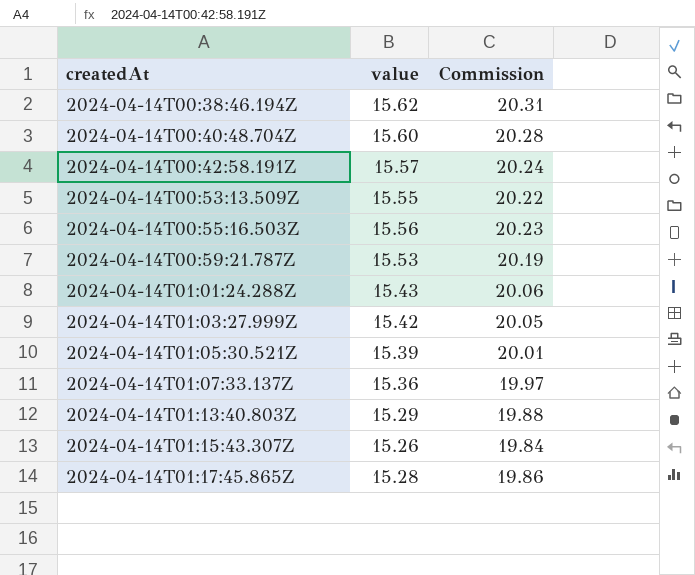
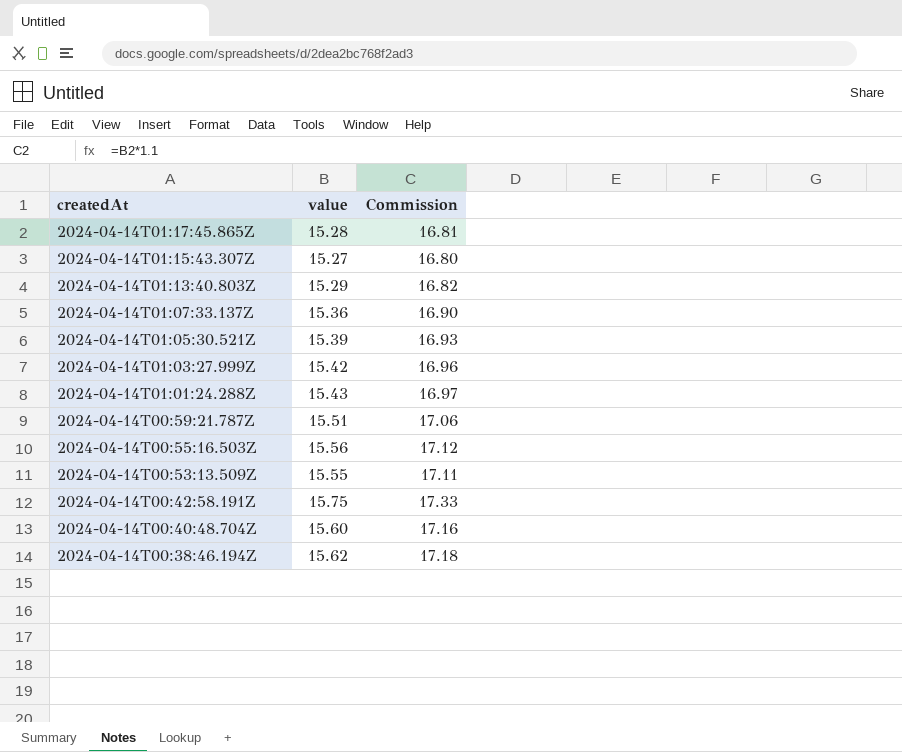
row order: createdAt ascending -> createdAt descending
column Commission | formula: [value] * 1.3 -> [value] * 1.1
2024-04-14T01:15:43.307Z | value: 15.26 -> 15.27
2024-04-14T00:59:21.787Z | value: 15.53 -> 15.51
2024-04-14T00:42:58.191Z | value: 15.57 -> 15.75

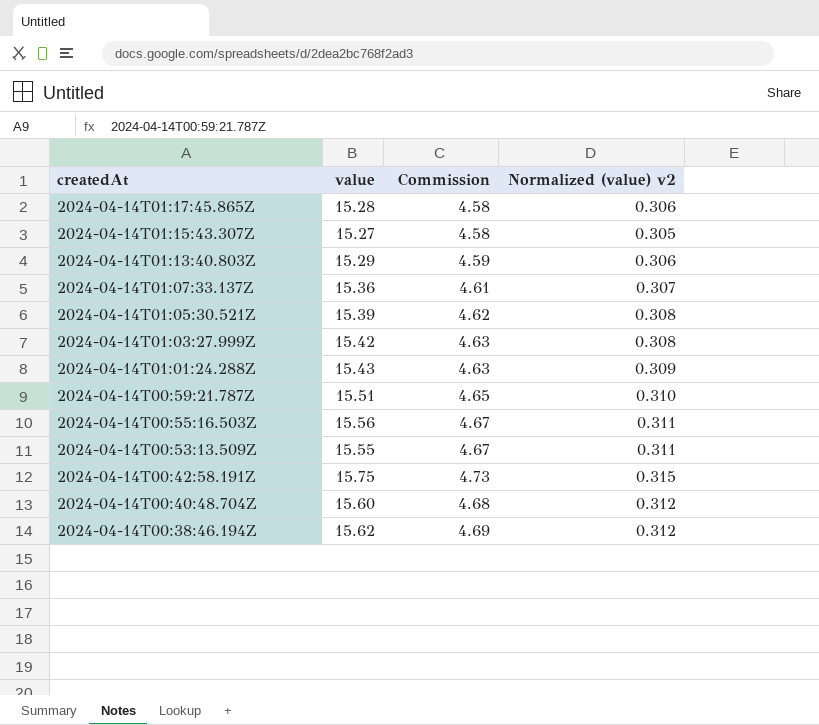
column Commission | formula: [value] * 1.1 -> [value] * 0.3
column Normalized (value) v2 | formula: none -> [value] * 0.02

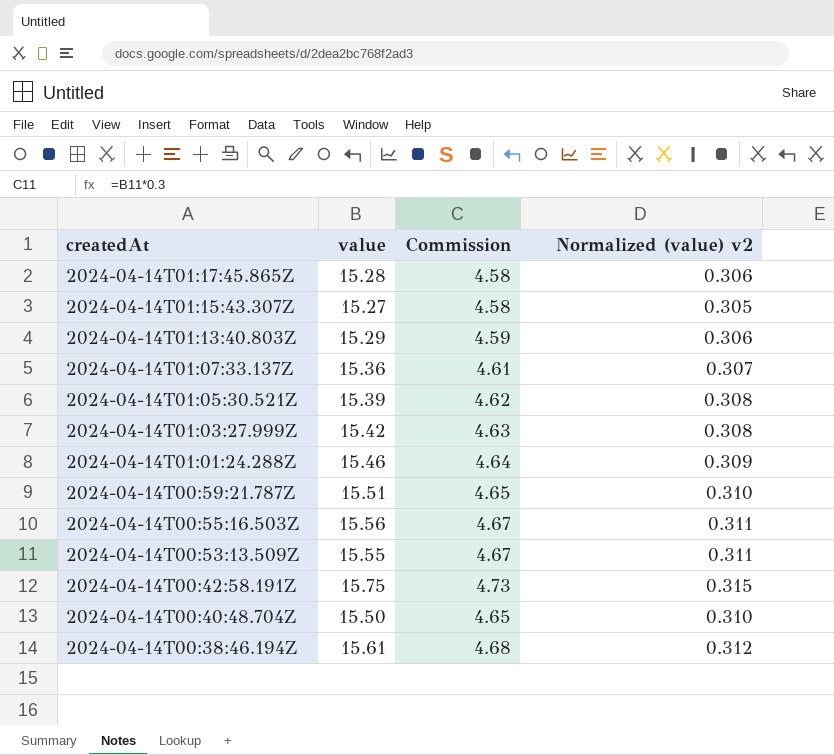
2024-04-14T01:01:24.288Z | value: 15.43 -> 15.46
2024-04-14T01:01:24.288Z | Commission: 4.63 -> 4.64
2024-04-14T00:40:48.704Z | value: 15.60 -> 15.50
2024-04-14T00:40:48.704Z | Commission: 4.68 -> 4.65
2024-04-14T00:40:48.704Z | Normalized (value) v2: 0.312 -> 0.310
2024-04-14T00:38:46.194Z | value: 15.62 -> 15.61
2024-04-14T00:38:46.194Z | Commission: 4.69 -> 4.68

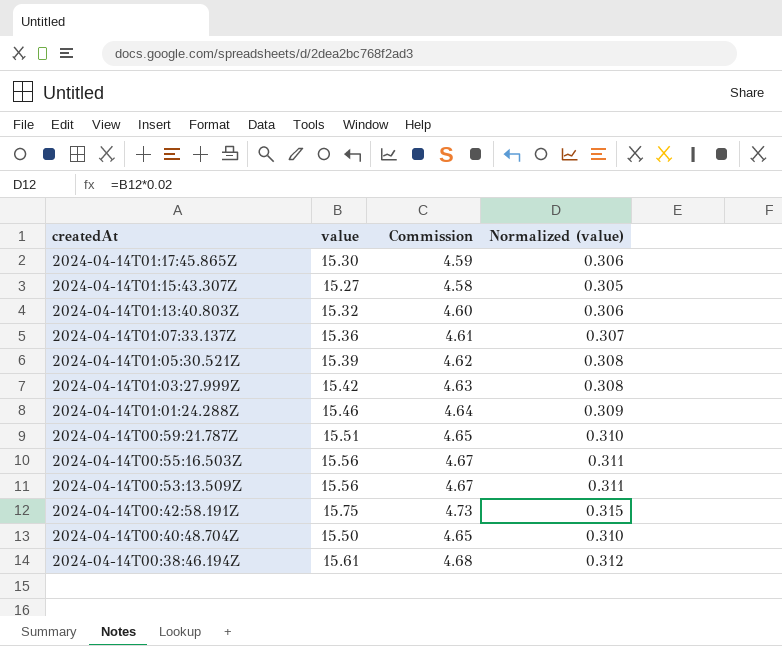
column name: Normalized (value) v2 -> Normalized (value)
2024-04-14T01:17:45.865Z | value: 15.28 -> 15.30
2024-04-14T01:17:45.865Z | Commission: 4.58 -> 4.59
2024-04-14T01:13:40.803Z | value: 15.29 -> 15.32
2024-04-14T01:13:40.803Z | Commission: 4.59 -> 4.60
2024-04-14T00:53:13.509Z | value: 15.55 -> 15.56

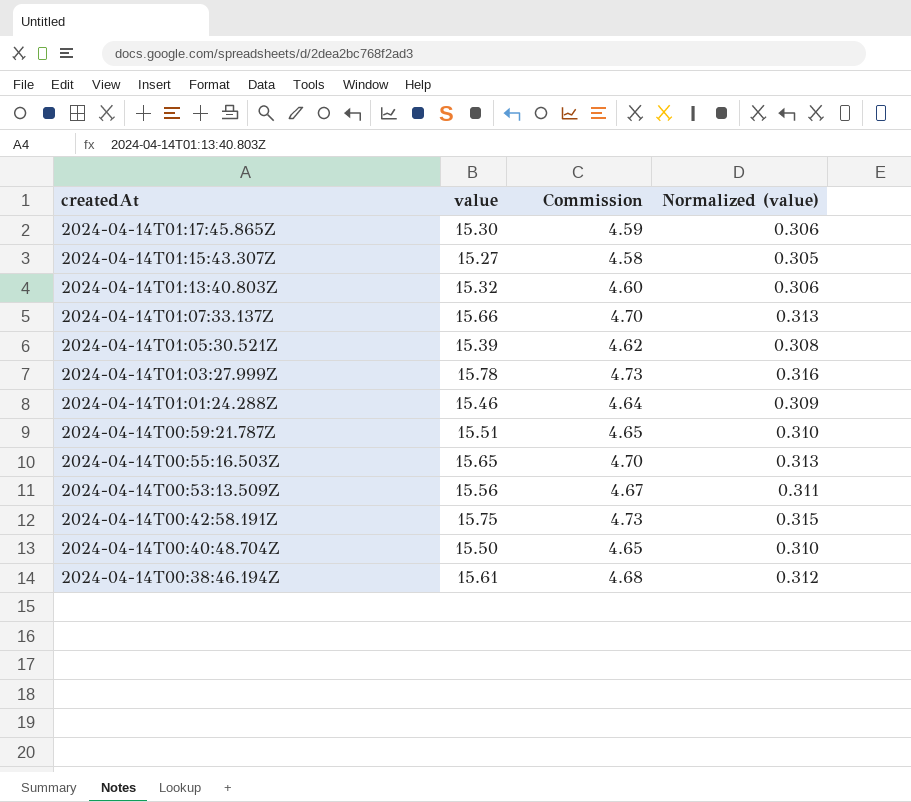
2024-04-14T01:07:33.137Z | value: 15.36 -> 15.66
2024-04-14T01:07:33.137Z | Commission: 4.61 -> 4.70
2024-04-14T01:07:33.137Z | Normalized (value): 0.307 -> 0.313
2024-04-14T01:03:27.999Z | value: 15.42 -> 15.78
2024-04-14T01:03:27.999Z | Commission: 4.63 -> 4.73
2024-04-14T01:03:27.999Z | Normalized (value): 0.308 -> 0.316
2024-04-14T00:55:16.503Z | value: 15.56 -> 15.65
2024-04-14T00:55:16.503Z | Commission: 4.67 -> 4.70
2024-04-14T00:55:16.503Z | Normalized (value): 0.311 -> 0.313

